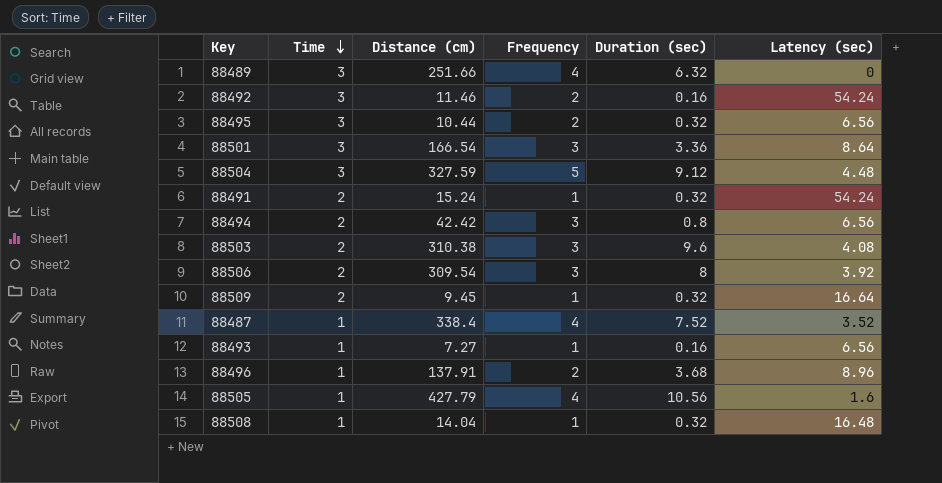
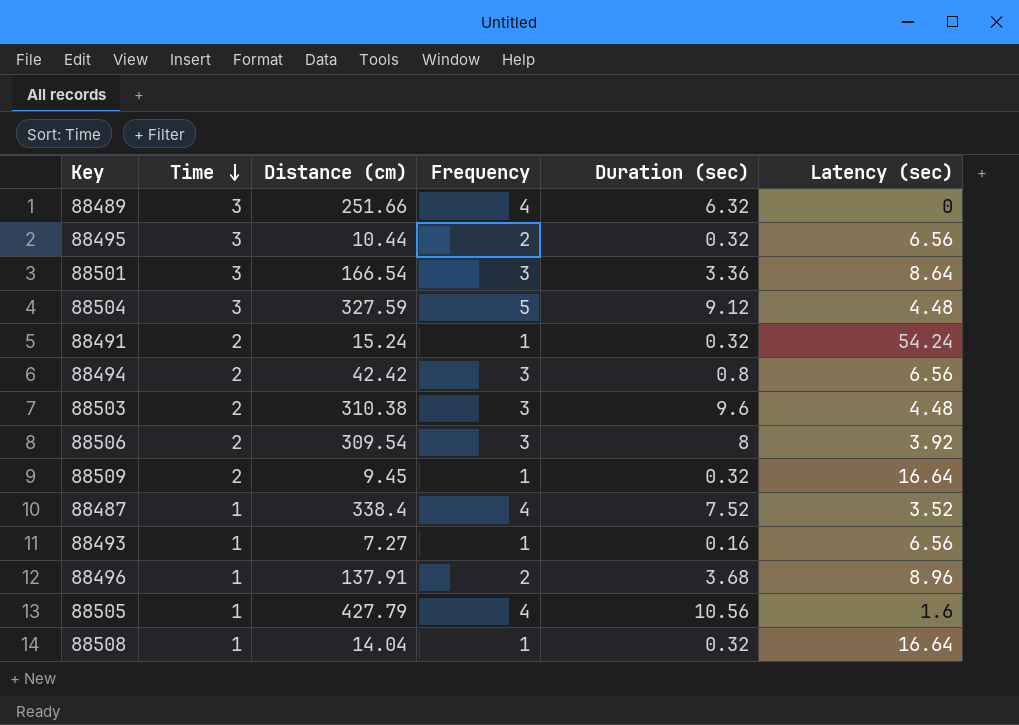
row 88492: 3 | 11.46 | 2 | 0.16 | 54.24 -> none
88503 | Latency (sec): 4.08 -> 4.48
88508 | Latency (sec): 16.48 -> 16.64

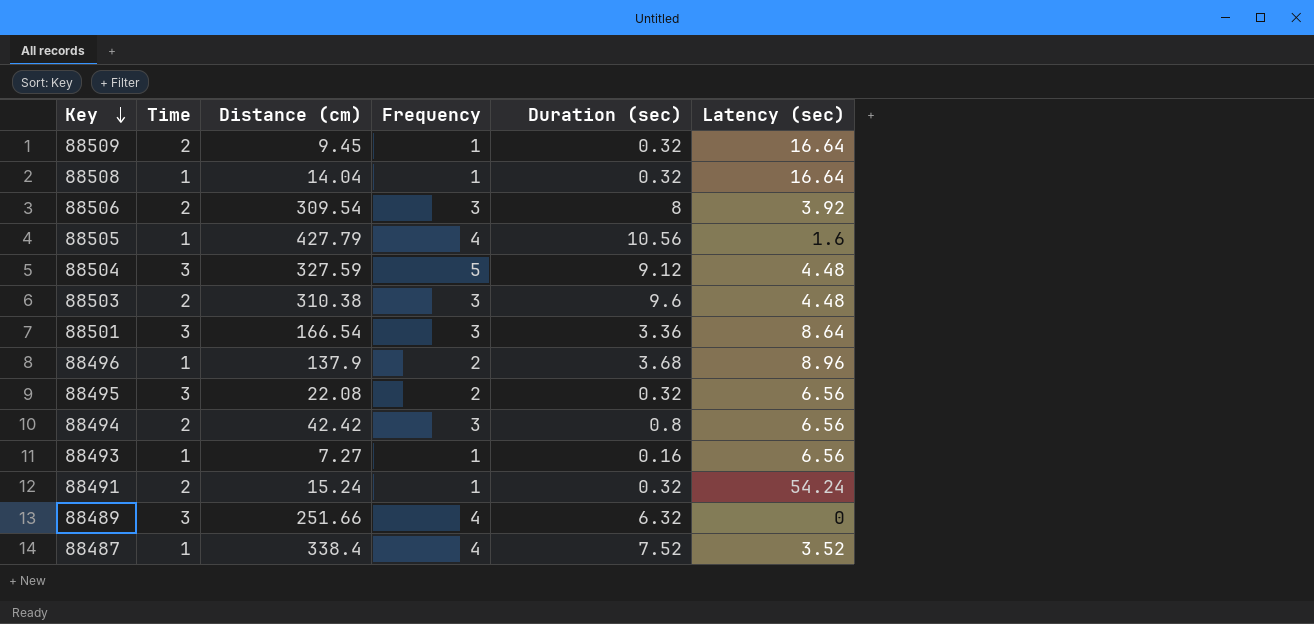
row order: Time descending -> Key descending
88496 | Distance (cm): 137.91 -> 137.9
88495 | Distance (cm): 10.44 -> 22.08

